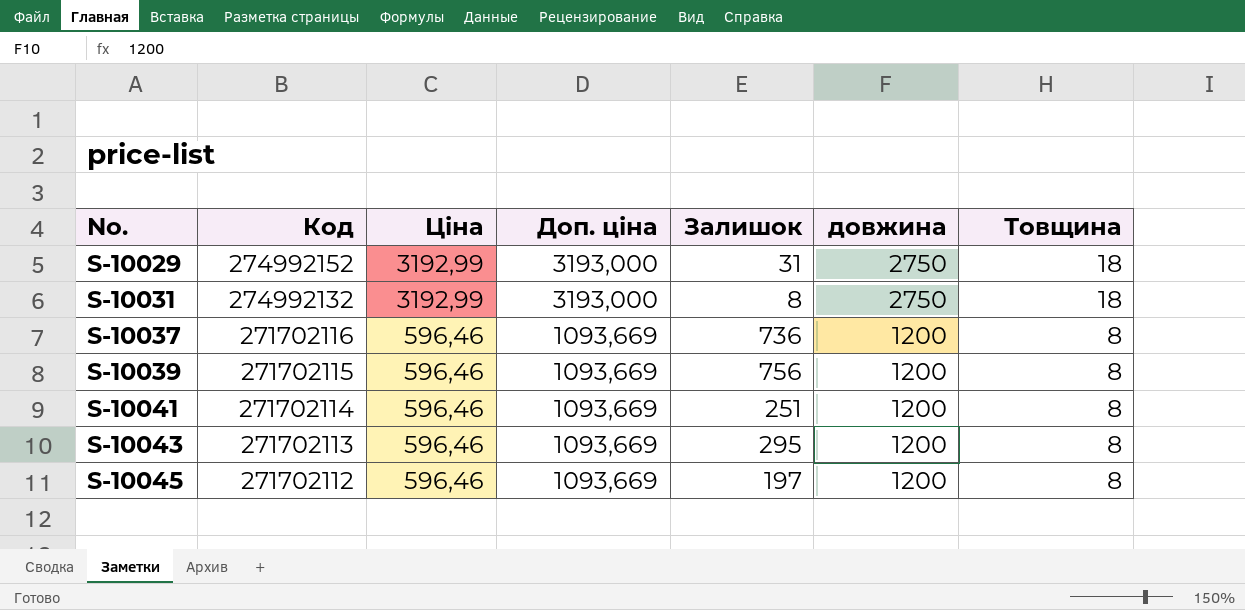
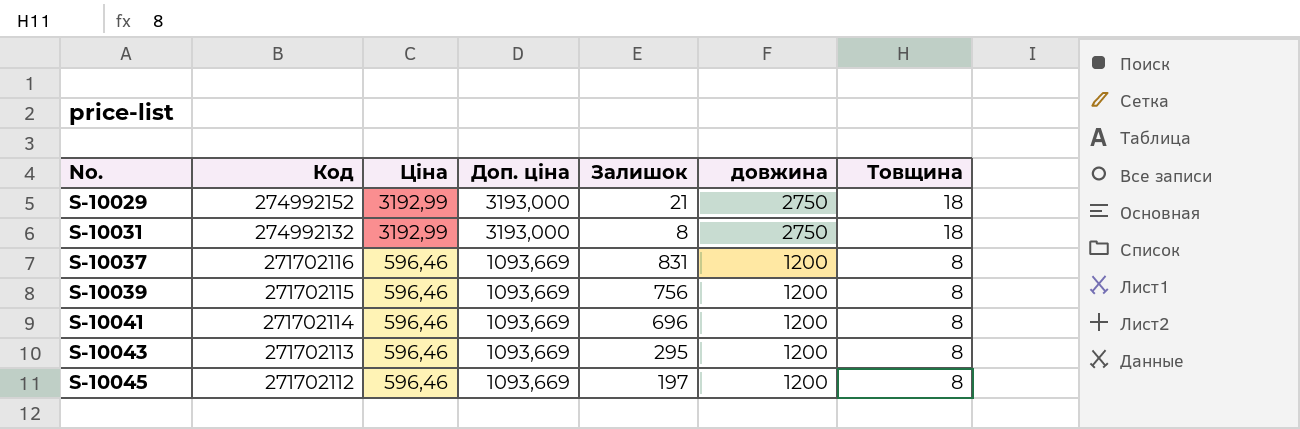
S-10029 | Залишок: 31 -> 21
S-10037 | Залишок: 736 -> 831
S-10041 | Залишок: 251 -> 696

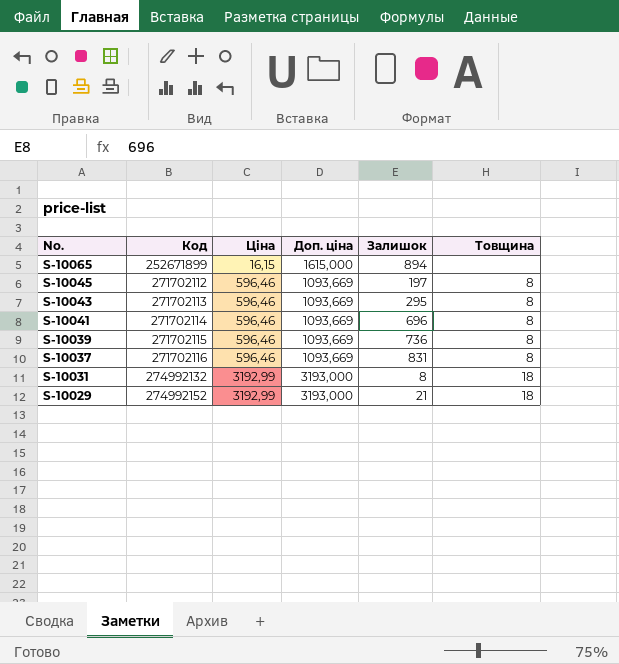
row order: No. ascending -> No. descending
column довжина | position: 6 -> none
row S-10065: none -> 252671899 | 16,15 | 1615,000 | 894 | none
S-10039 | Залишок: 756 -> 736

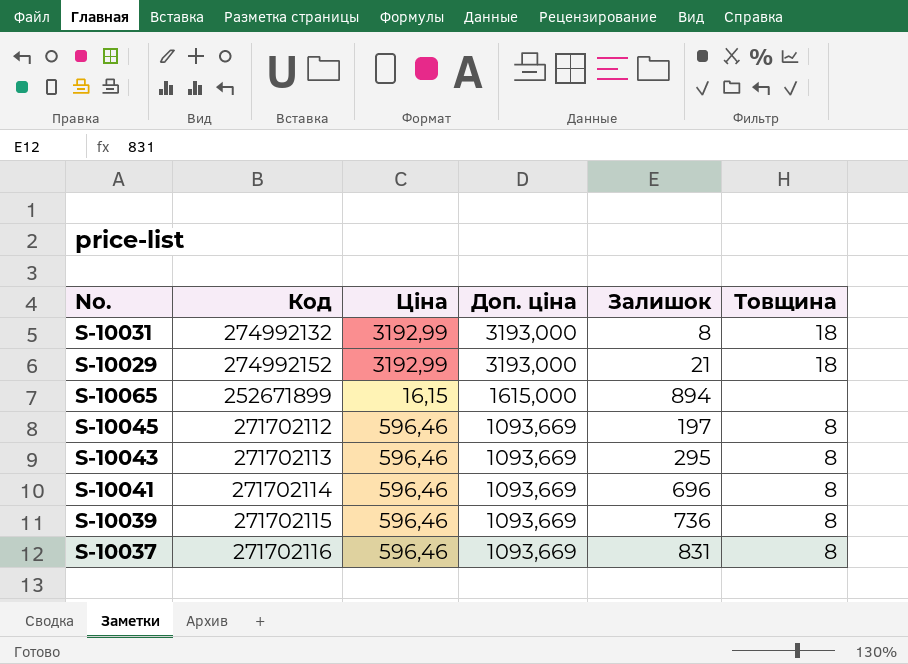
row order: No. descending -> Доп. ціна descending

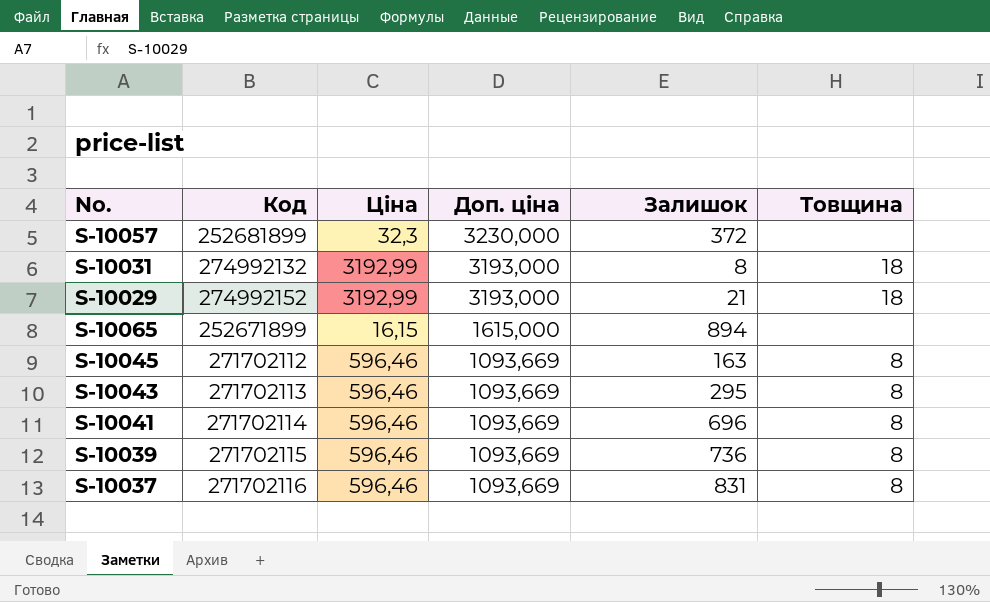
row S-10057: none -> 252681899 | 32,3 | 3230,000 | 372 | none
S-10045 | Залишок: 197 -> 163

